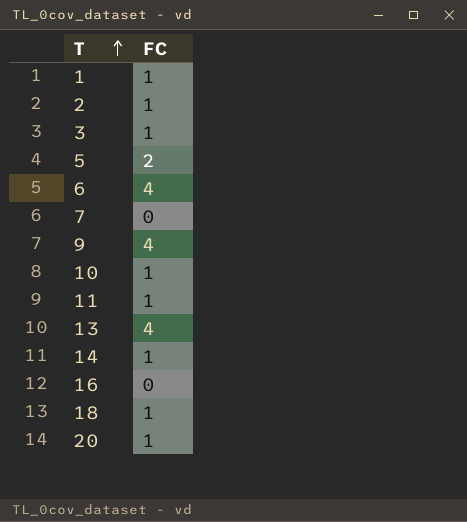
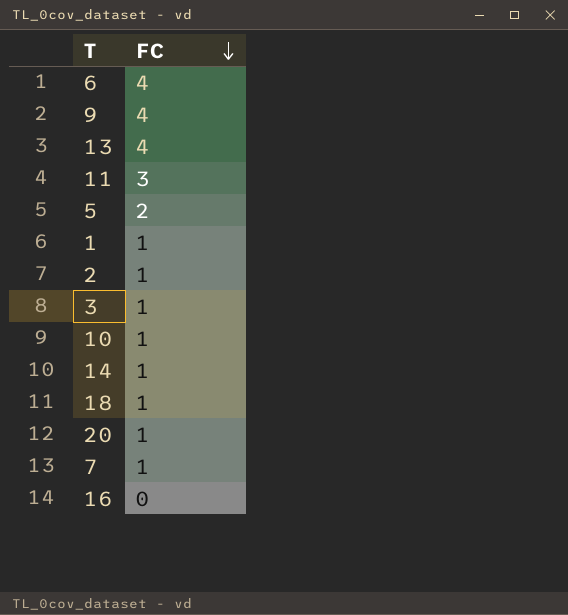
row order: T ascending -> FC descending
11 | FC: 1 -> 3
7 | FC: 0 -> 1

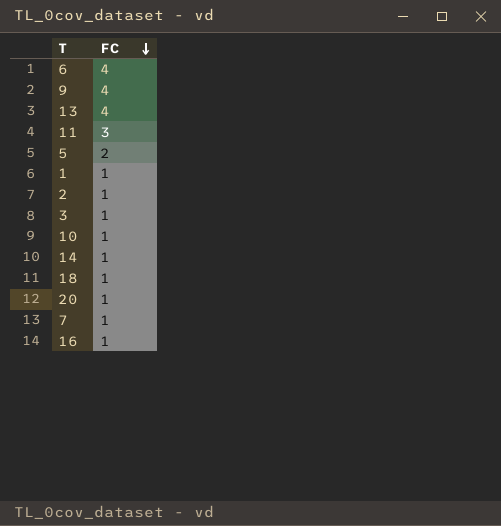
16 | FC: 0 -> 1

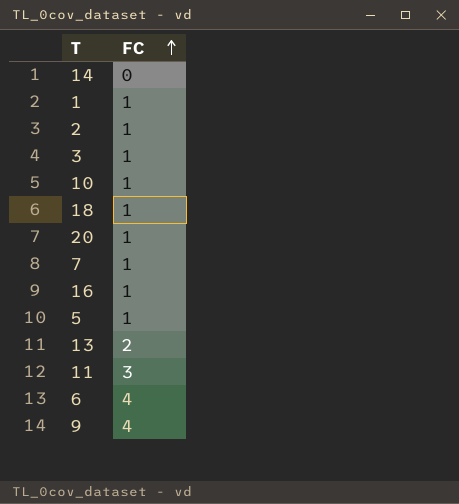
row order: FC descending -> FC ascending
14 | FC: 1 -> 0
5 | FC: 2 -> 1
13 | FC: 4 -> 2

